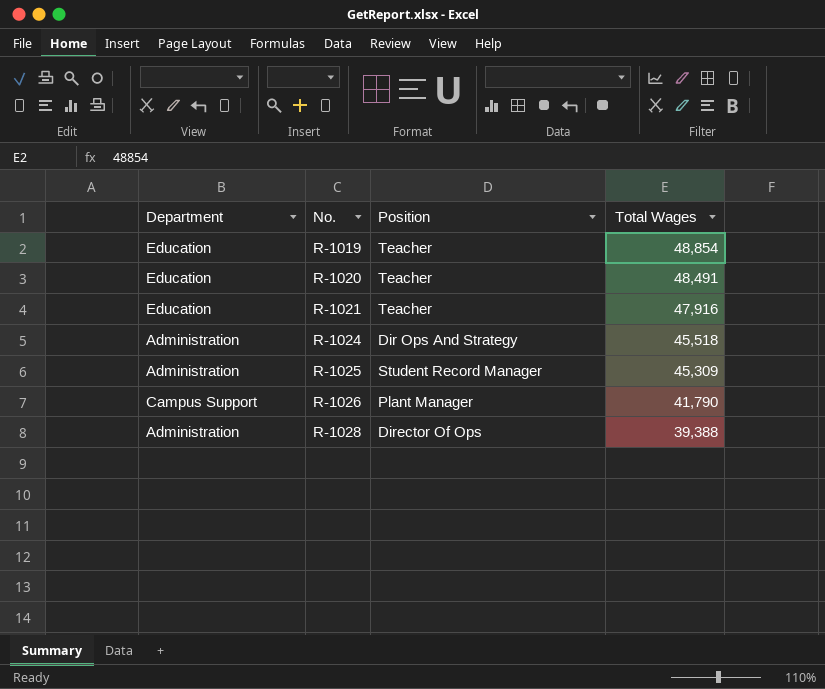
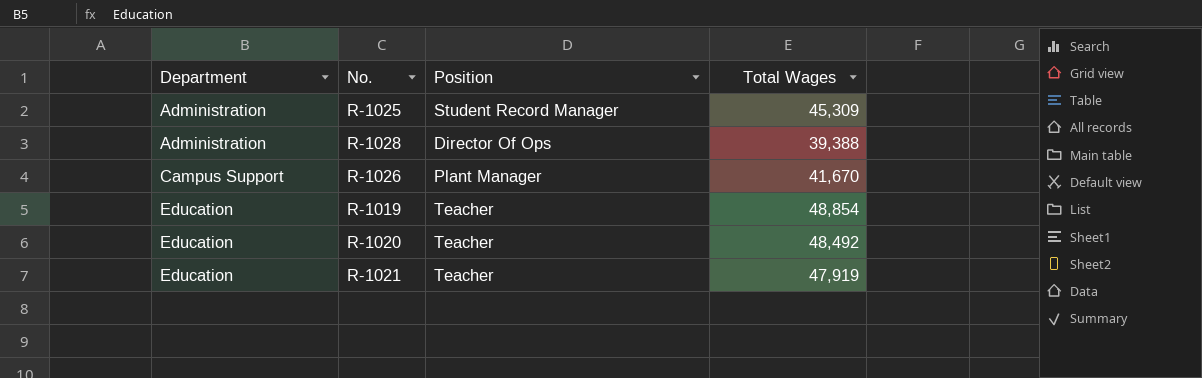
row order: No. ascending -> Department ascending
row R-1024: Administration | Dir Ops And Strategy | 45,518 -> none
R-1026 | Total Wages: 41,790 -> 41,670
R-1020 | Total Wages: 48,491 -> 48,492
R-1021 | Total Wages: 47,916 -> 47,919

